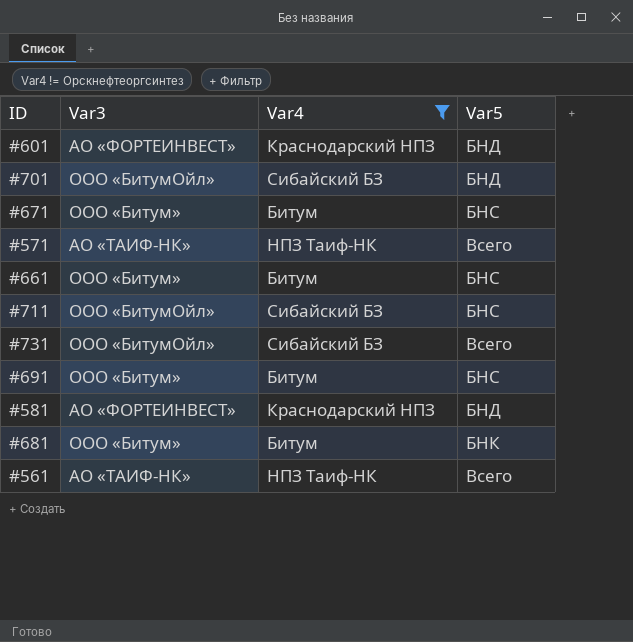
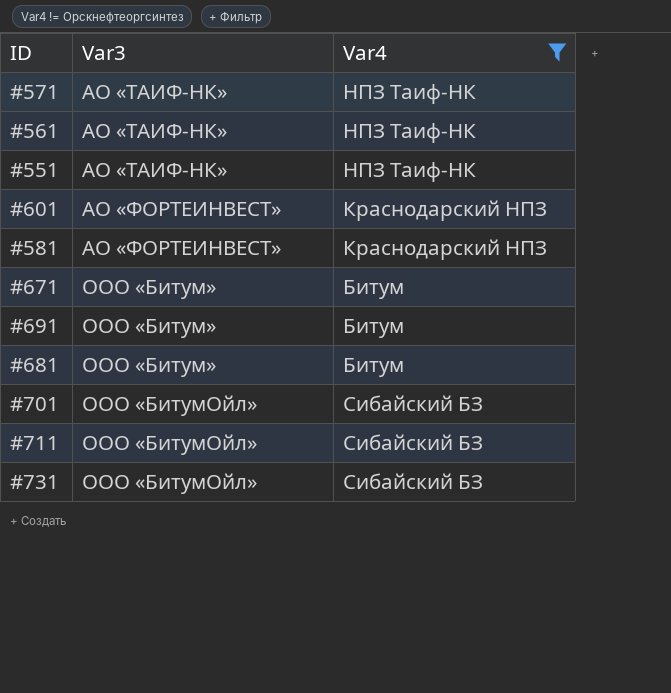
row order: none -> Var3 ascending
column Var5 | position: 4 -> none
row #661: ООО «Битум» | Битум | БНС -> none
row #551: none -> АО «ТАИФ-НК» | НПЗ Таиф-НК

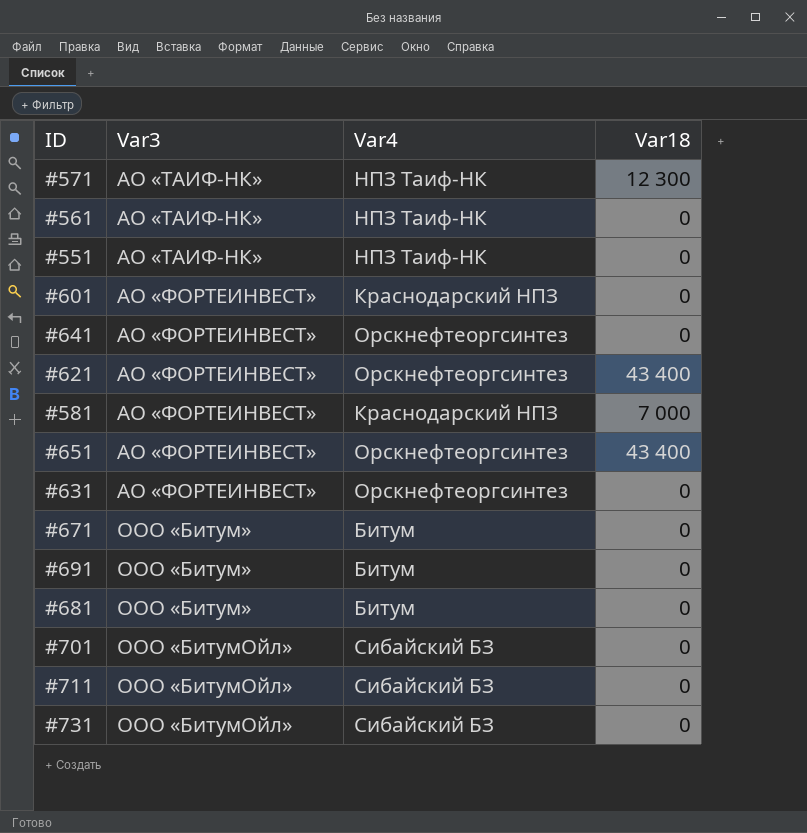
filter: Var4 != Орскнефтеоргсинтез -> none
column Var18 | position: none -> 4

